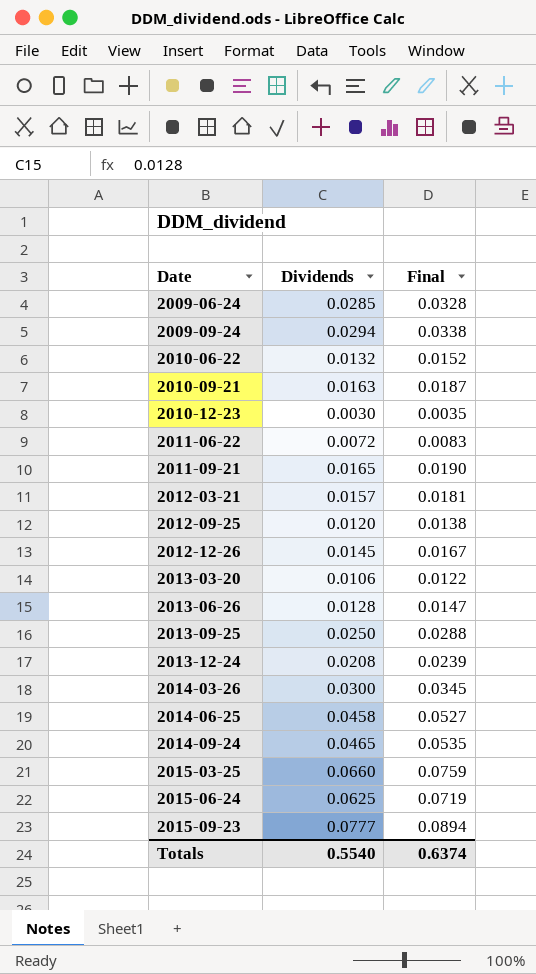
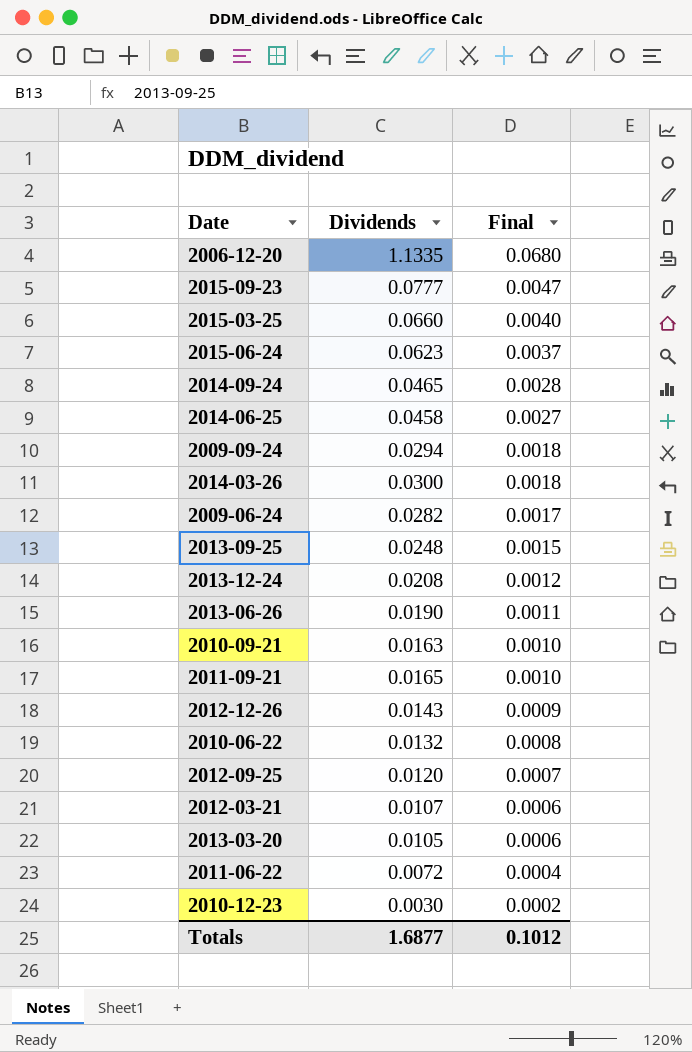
row order: Date ascending -> Final descending
column Final | formula: [Dividends] * 1.15 -> [Dividends] * 0.06
row 2006-12-20: none -> 1.1335 | 0.0680
2015-06-24 | Dividends: 0.0625 -> 0.0623
2009-06-24 | Dividends: 0.0285 -> 0.0282
2013-09-25 | Dividends: 0.0250 -> 0.0248
2013-06-26 | Dividends: 0.0128 -> 0.0190
2012-12-26 | Dividends: 0.0145 -> 0.0143
2012-03-21 | Dividends: 0.0157 -> 0.0107
2013-03-20 | Dividends: 0.0106 -> 0.0105
Totals | Dividends: 0.5540 -> 1.6877
Totals | Final: 0.6374 -> 0.1012

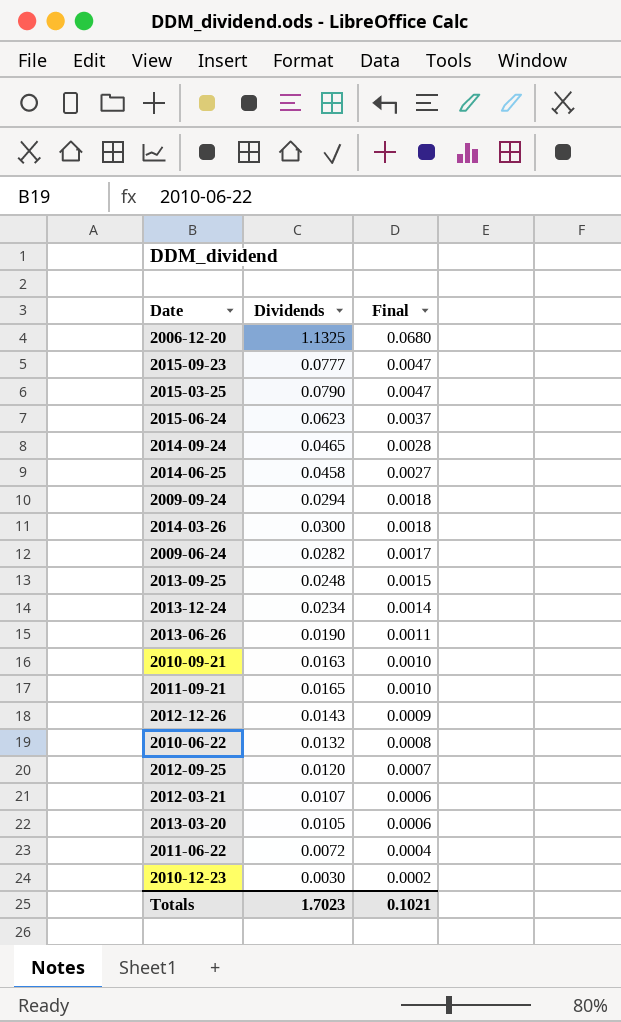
2006-12-20 | Dividends: 1.1335 -> 1.1325
2015-03-25 | Dividends: 0.0660 -> 0.0790
2015-03-25 | Final: 0.0040 -> 0.0047
2013-12-24 | Dividends: 0.0208 -> 0.0234
2013-12-24 | Final: 0.0012 -> 0.0014
Totals | Dividends: 1.6877 -> 1.7023
Totals | Final: 0.1012 -> 0.1021

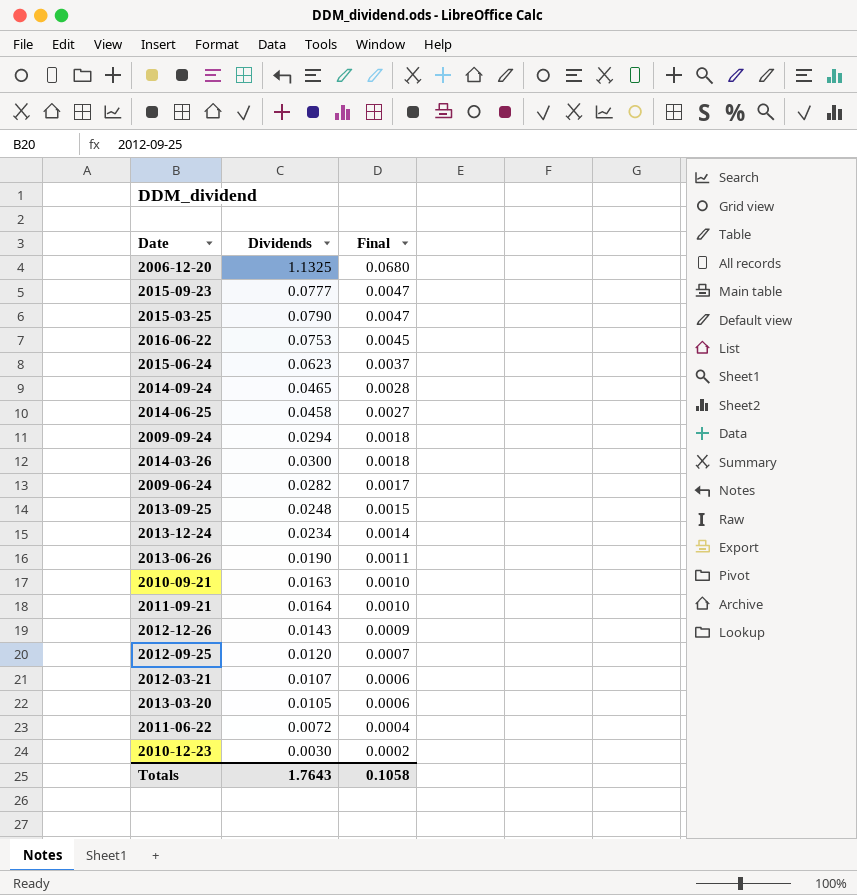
row 2010-06-22: 0.0132 | 0.0008 -> none
row 2016-06-22: none -> 0.0753 | 0.0045
2011-09-21 | Dividends: 0.0165 -> 0.0164
Totals | Dividends: 1.7023 -> 1.7643
Totals | Final: 0.1021 -> 0.1058

